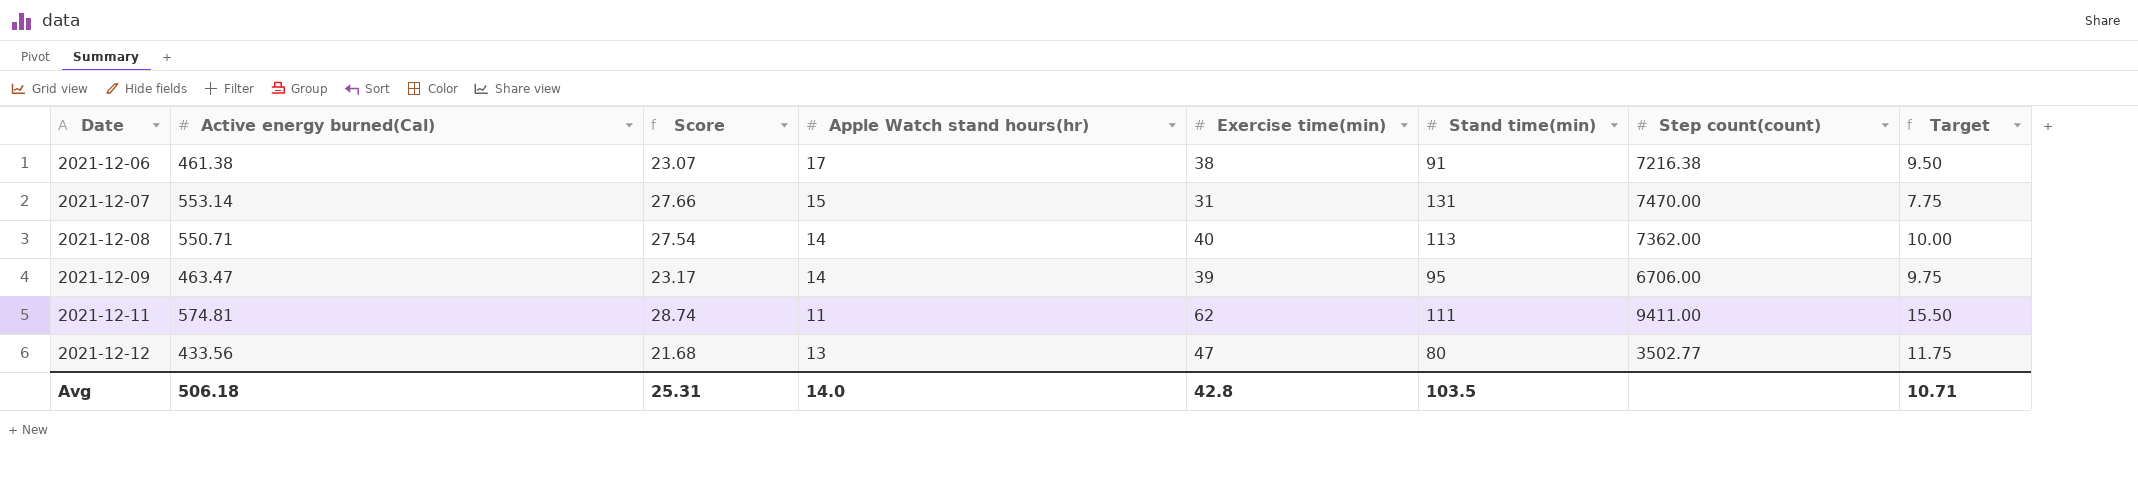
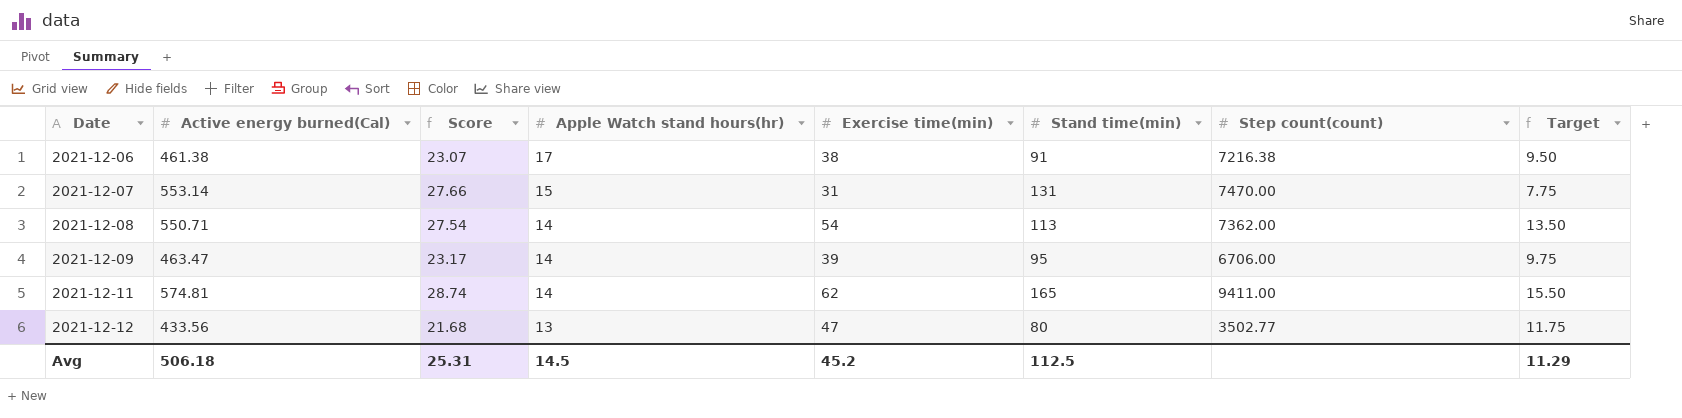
2021-12-08 | Exercise time(min): 40 -> 54
2021-12-08 | Target: 10.00 -> 13.50
2021-12-11 | Apple Watch stand hours(hr): 11 -> 14
2021-12-11 | Stand time(min): 111 -> 165
Avg | Apple Watch stand hours(hr): 14.0 -> 14.5
Avg | Exercise time(min): 42.8 -> 45.2
Avg | Stand time(min): 103.5 -> 112.5
Avg | Target: 10.71 -> 11.29

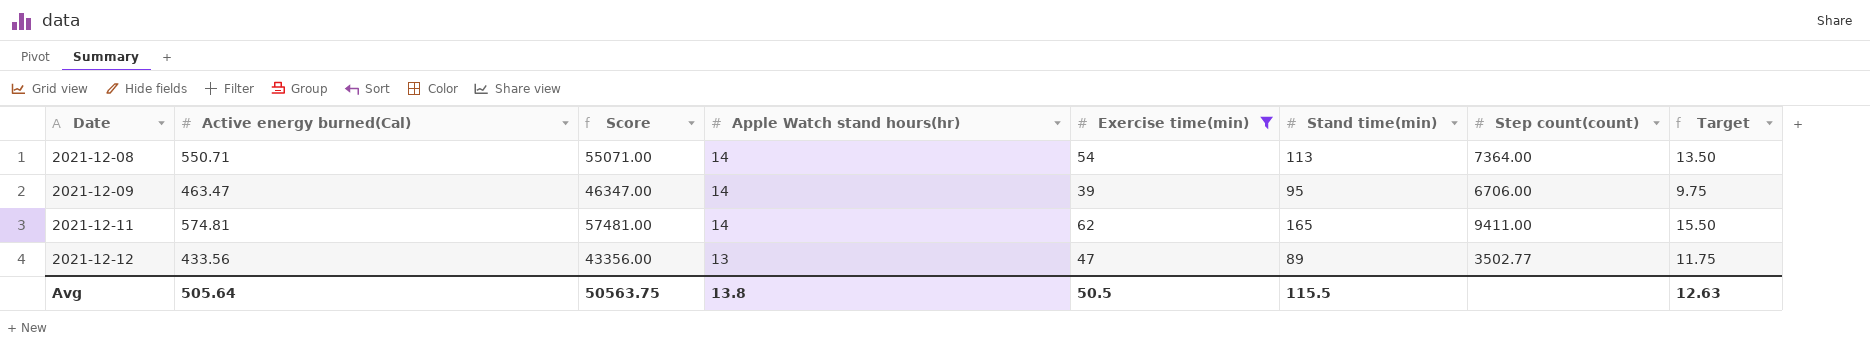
filter: none -> Exercise time(min) >= 39
column Score | formula: [Active energy burned(Cal)] * 0.05 -> [Active energy burned(Cal)] * 100
2021-12-08 | Step count(count): 7362.00 -> 7364.00
2021-12-12 | Stand time(min): 80 -> 89
Avg | Active energy burned(Cal): 506.18 -> 505.64
Avg | Score: 25.31 -> 50563.75
Avg | Apple Watch stand hours(hr): 14.5 -> 13.8
Avg | Exercise time(min): 45.2 -> 50.5
Avg | Stand time(min): 112.5 -> 115.5
Avg | Target: 11.29 -> 12.63

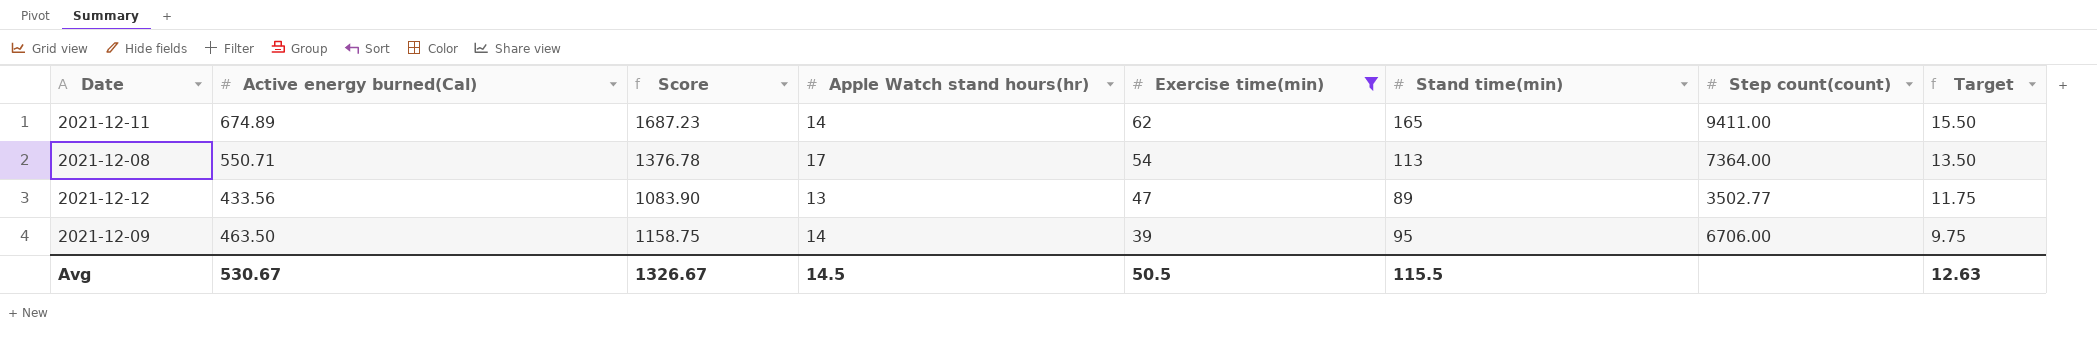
row order: Date ascending -> Exercise time(min) descending
column Score | formula: [Active energy burned(Cal)] * 100 -> [Active energy burned(Cal)] * 2.5
2021-12-11 | Active energy burned(Cal): 574.81 -> 674.89
2021-12-08 | Apple Watch stand hours(hr): 14 -> 17
2021-12-09 | Active energy burned(Cal): 463.47 -> 463.50
Avg | Active energy burned(Cal): 505.64 -> 530.67
Avg | Score: 50563.75 -> 1326.67
Avg | Apple Watch stand hours(hr): 13.8 -> 14.5

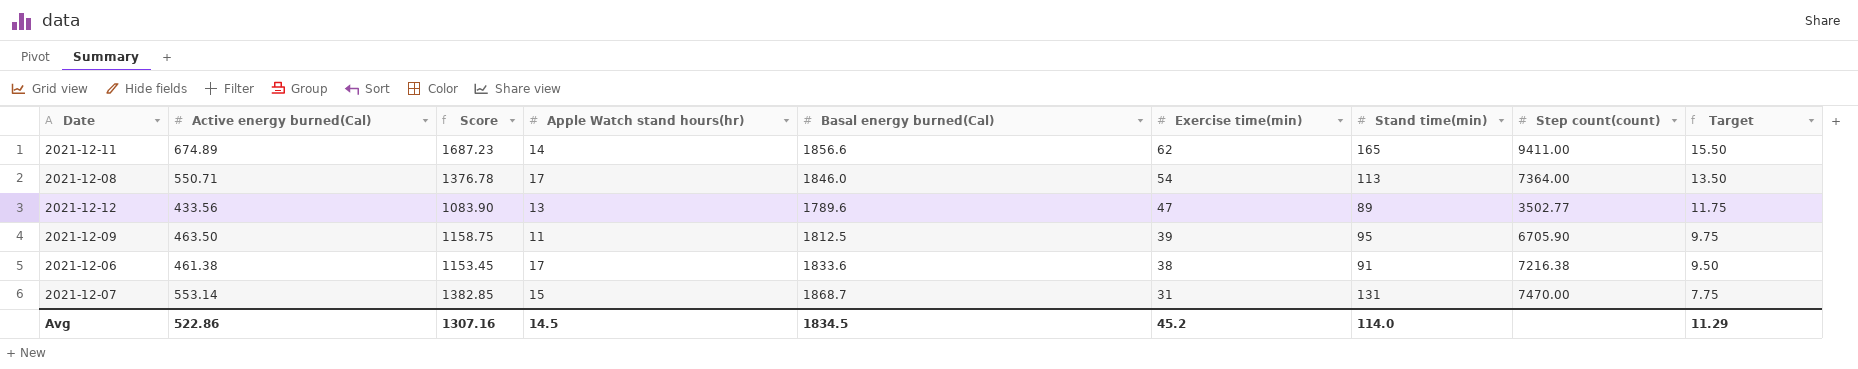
filter: Exercise time(min) >= 39 -> none
column Basal energy burned(Cal) | position: none -> 5
2021-12-09 | Apple Watch stand hours(hr): 14 -> 11
2021-12-09 | Step count(count): 6706.00 -> 6705.90
Avg | Active energy burned(Cal): 530.67 -> 522.86
Avg | Score: 1326.67 -> 1307.16
Avg | Exercise time(min): 50.5 -> 45.2
Avg | Stand time(min): 115.5 -> 114.0
Avg | Target: 12.63 -> 11.29

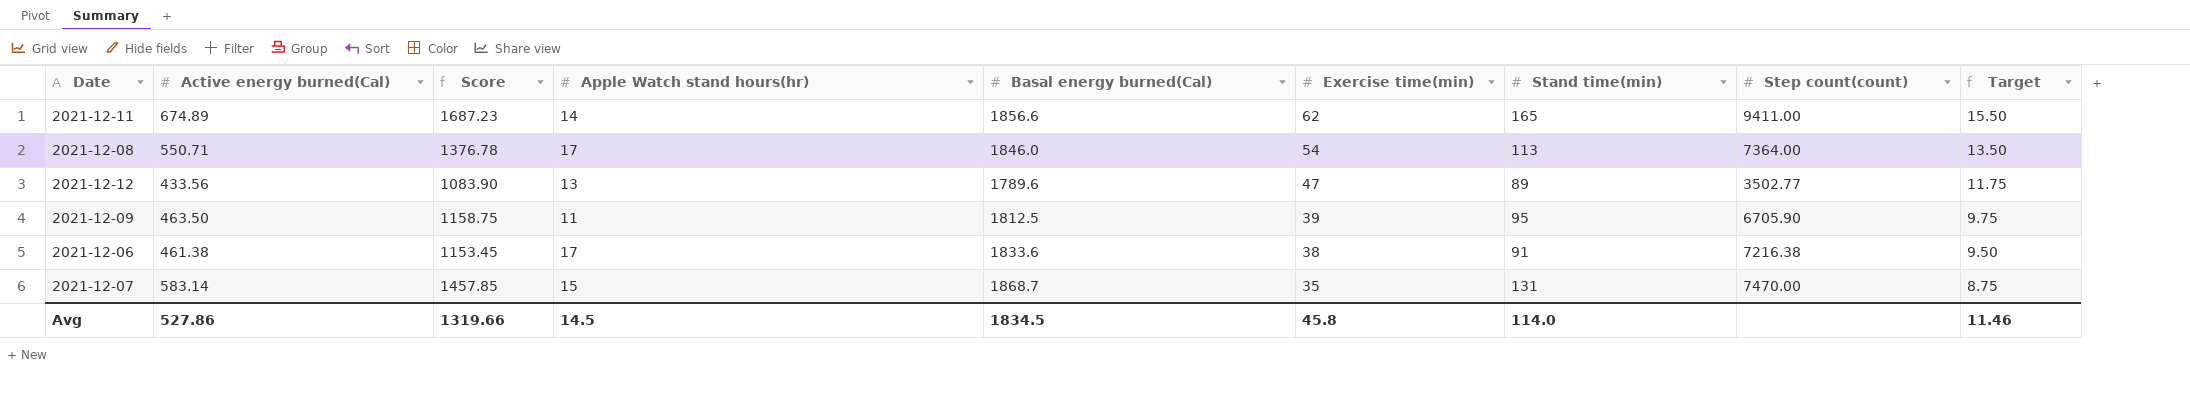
2021-12-07 | Active energy burned(Cal): 553.14 -> 583.14
2021-12-07 | Score: 1382.85 -> 1457.85
2021-12-07 | Exercise time(min): 31 -> 35
2021-12-07 | Target: 7.75 -> 8.75
Avg | Active energy burned(Cal): 522.86 -> 527.86
Avg | Score: 1307.16 -> 1319.66
Avg | Exercise time(min): 45.2 -> 45.8
Avg | Target: 11.29 -> 11.46

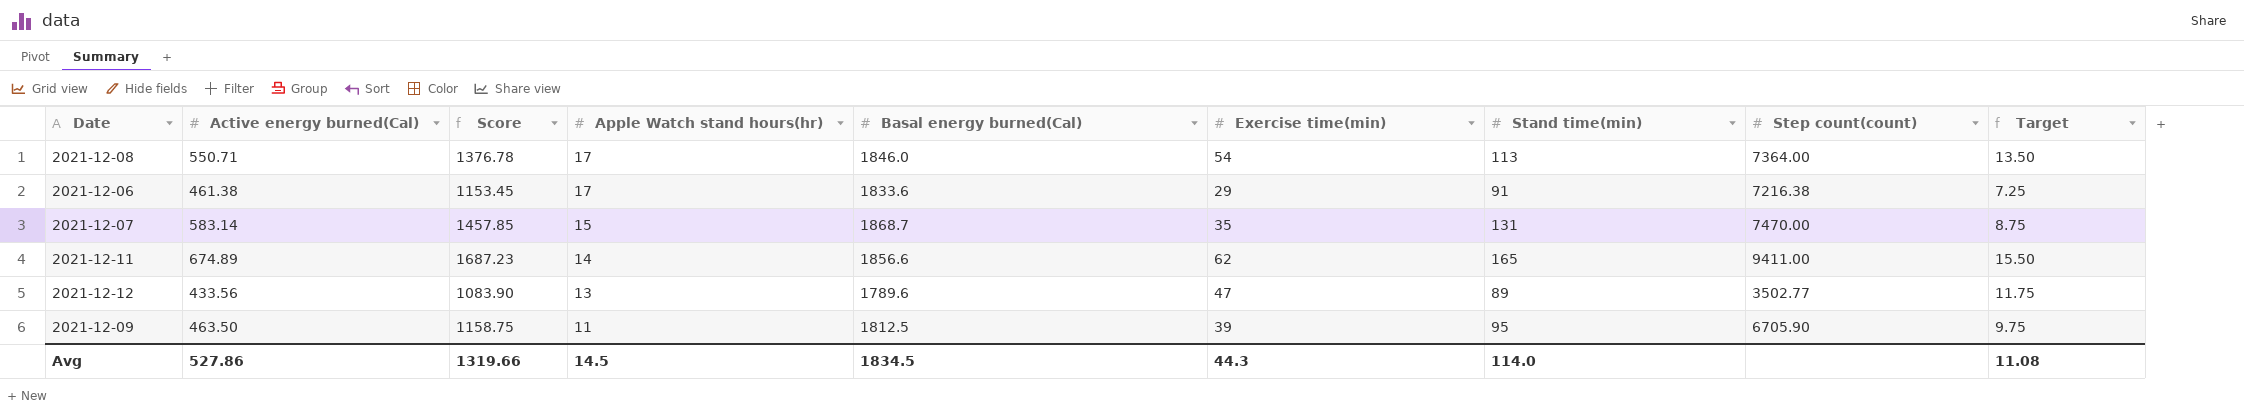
row order: Exercise time(min) descending -> Apple Watch stand hours(hr) descending
2021-12-06 | Exercise time(min): 38 -> 29
2021-12-06 | Target: 9.50 -> 7.25
Avg | Exercise time(min): 45.8 -> 44.3
Avg | Target: 11.46 -> 11.08

